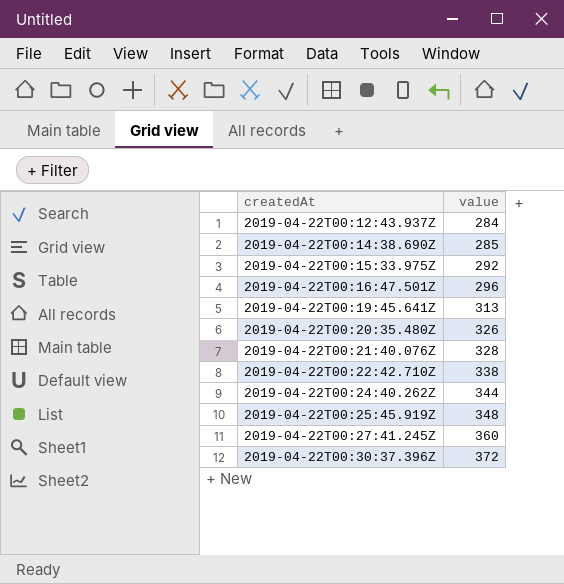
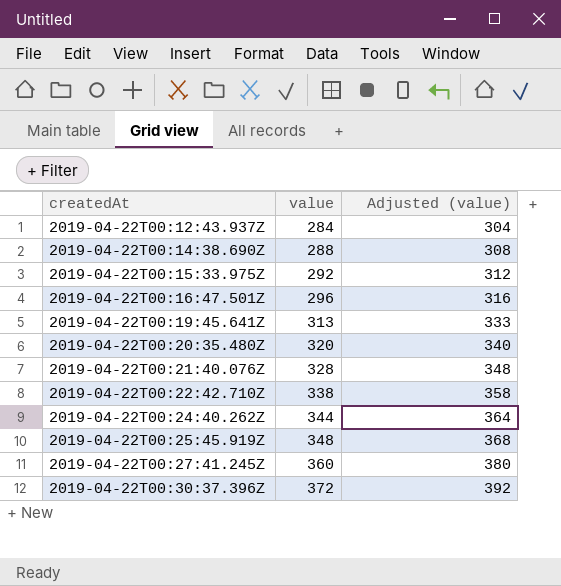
column Adjusted (value) | formula: none -> [value] + 20
2019-04-22T00:14:38.690Z | value: 285 -> 288
2019-04-22T00:20:35.480Z | value: 326 -> 320

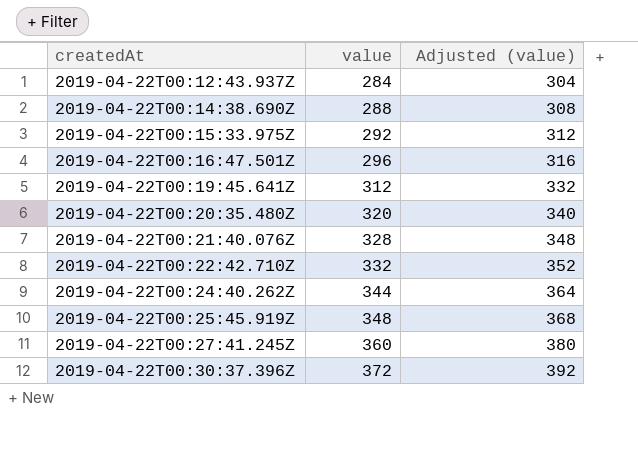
2019-04-22T00:19:45.641Z | value: 313 -> 312
2019-04-22T00:19:45.641Z | Adjusted (value): 333 -> 332
2019-04-22T00:22:42.710Z | value: 338 -> 332
2019-04-22T00:22:42.710Z | Adjusted (value): 358 -> 352

